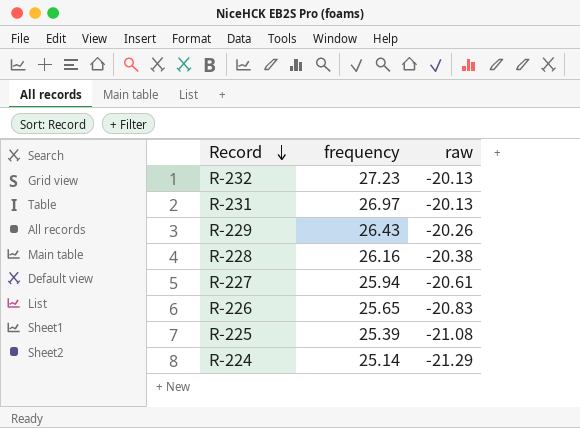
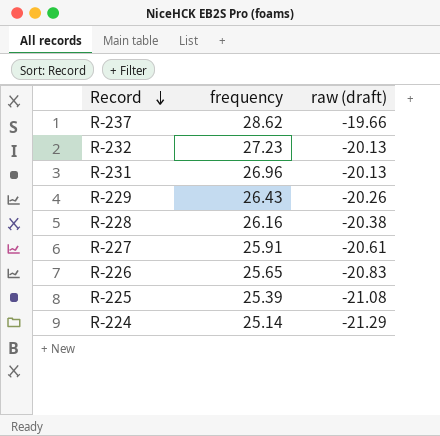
column name: raw -> raw (draft)
row R-237: none -> 28.62 | -19.66
R-231 | frequency: 26.97 -> 26.96
R-227 | frequency: 25.94 -> 25.91

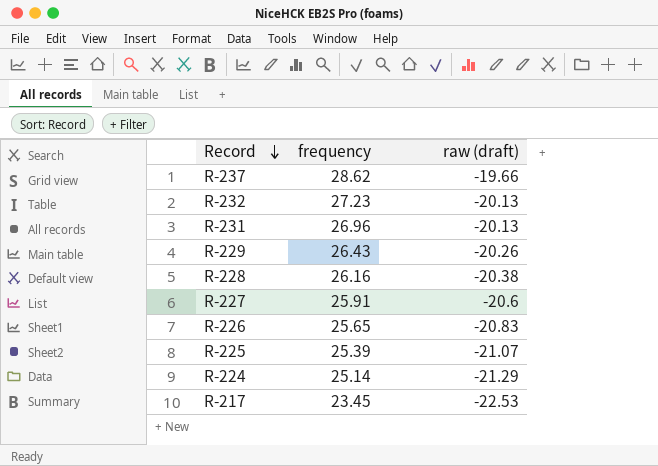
R-227 | raw (draft): -20.61 -> -20.6
R-225 | raw (draft): -21.08 -> -21.07
row R-217: none -> 23.45 | -22.53

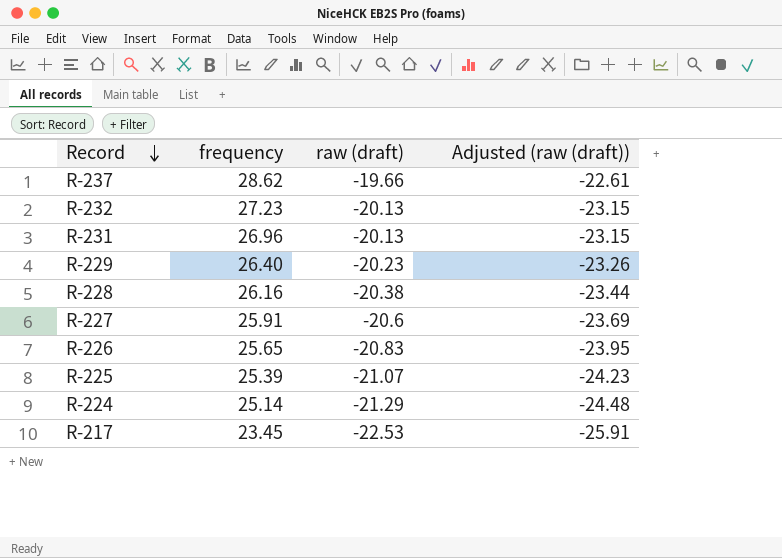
column Adjusted (raw (draft)) | formula: none -> [raw (draft)] * 1.15
R-229 | frequency: 26.43 -> 26.40
R-229 | raw (draft): -20.26 -> -20.23

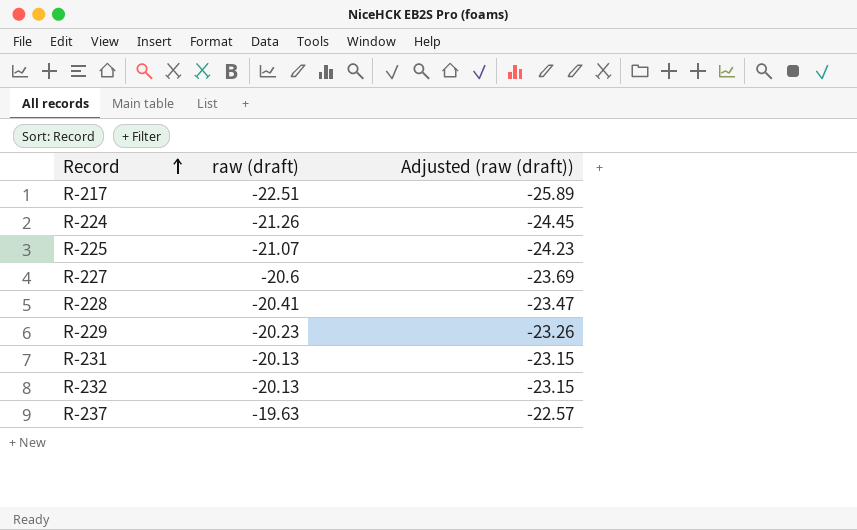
row order: Record descending -> Record ascending
column frequency | position: 2 -> none
row R-226: 25.65 | -20.83 | -23.95 -> none
R-217 | raw (draft): -22.53 -> -22.51
R-217 | Adjusted (raw (draft)): -25.91 -> -25.89
R-224 | raw (draft): -21.29 -> -21.26
R-224 | Adjusted (raw (draft)): -24.48 -> -24.45
R-228 | raw (draft): -20.38 -> -20.41
R-228 | Adjusted (raw (draft)): -23.44 -> -23.47
R-237 | raw (draft): -19.66 -> -19.63
R-237 | Adjusted (raw (draft)): -22.61 -> -22.57

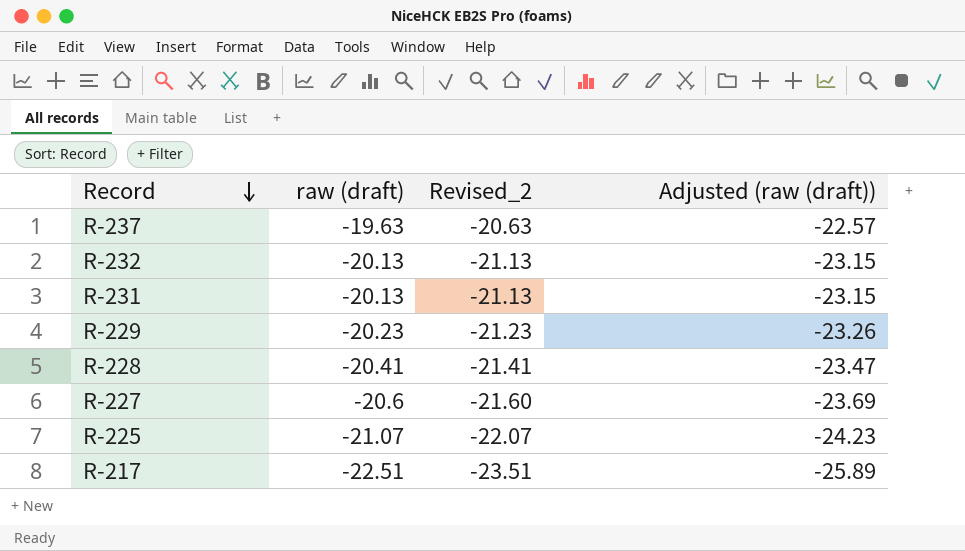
row order: Record ascending -> Record descending
column Revised_2 | formula: none -> [raw (draft)] - 1
row R-224: -21.26 | -24.45 -> none

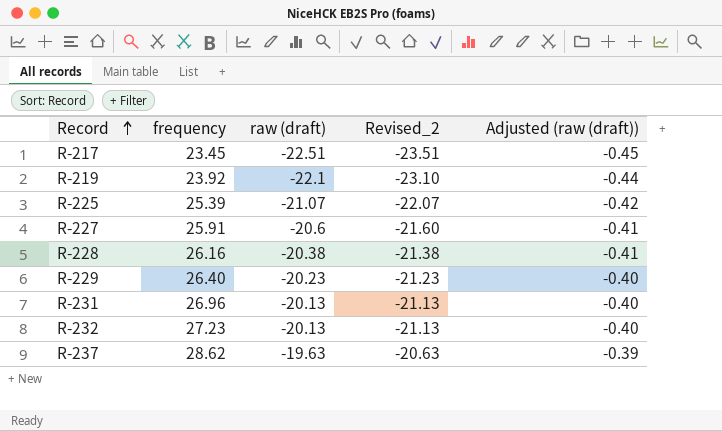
row order: Record descending -> Record ascending
column frequency | position: none -> 2
column Adjusted (raw (draft)) | formula: [raw (draft)] * 1.15 -> [raw (draft)] * 0.02
row R-219: none -> 23.92 | -22.1 | -23.10 | -0.44
R-228 | raw (draft): -20.41 -> -20.38
R-228 | Revised_2: -21.41 -> -21.38

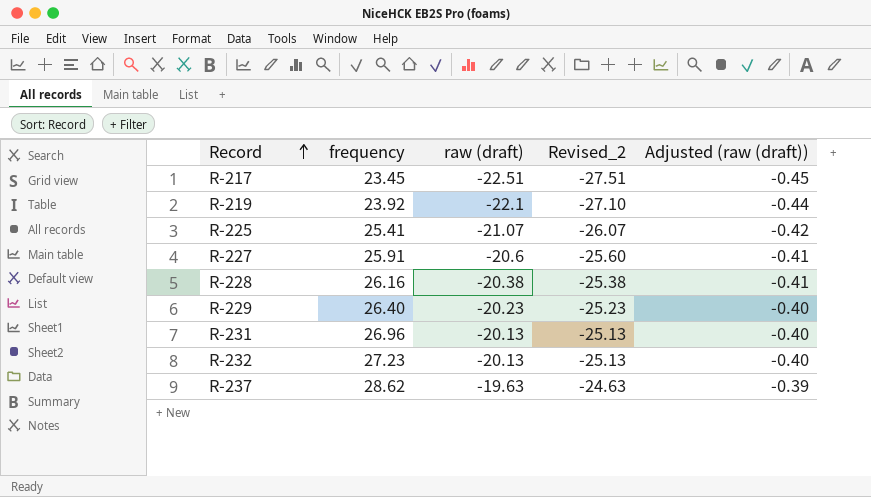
column Revised_2 | formula: [raw (draft)] - 1 -> [raw (draft)] - 5
R-225 | frequency: 25.39 -> 25.41

